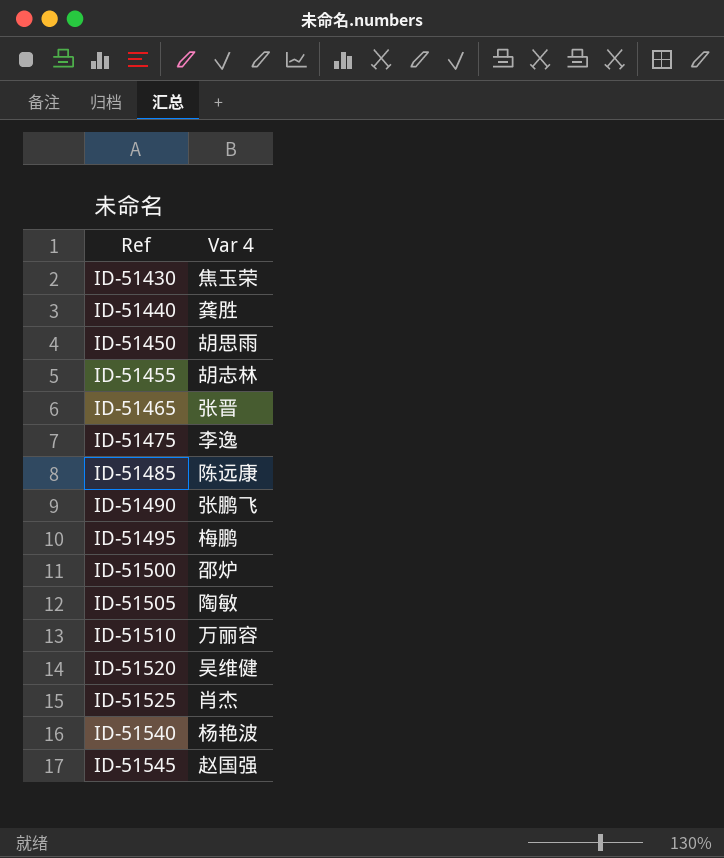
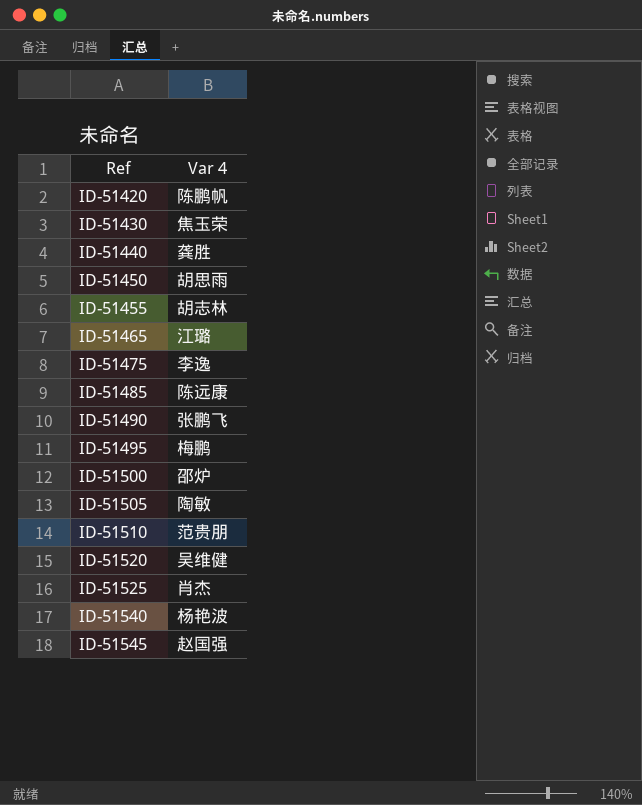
row ID-51420: none -> 陈鹏帆
ID-51465 | Var 4: 张晋 -> 江璐
ID-51510 | Var 4: 万丽容 -> 范贵朋

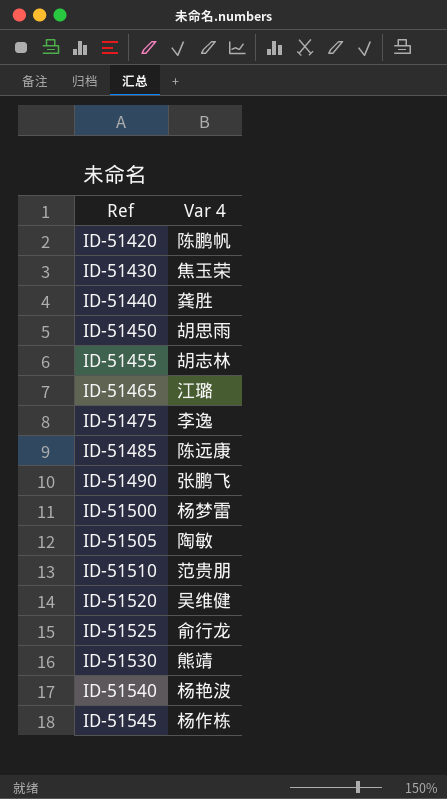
row ID-51495: 梅鹏 -> none
ID-51500 | Var 4: 邵炉 -> 杨梦雷
ID-51525 | Var 4: 肖杰 -> 俞行龙
row ID-51530: none -> 熊靖
ID-51545 | Var 4: 赵国强 -> 杨作栋

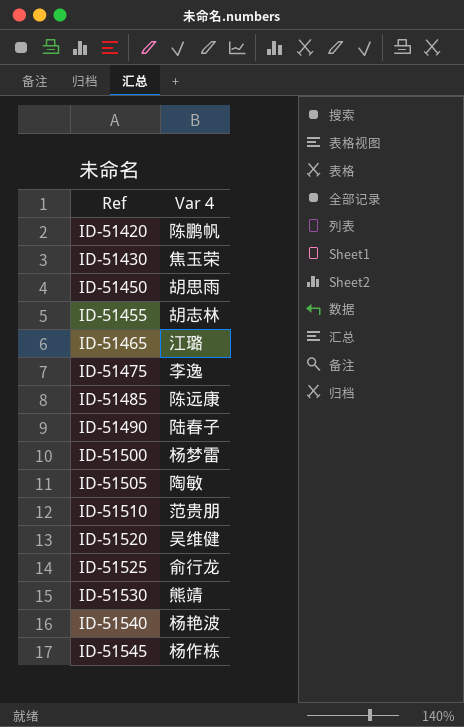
row ID-51440: 龚胜 -> none
ID-51490 | Var 4: 张鹏飞 -> 陆春子

